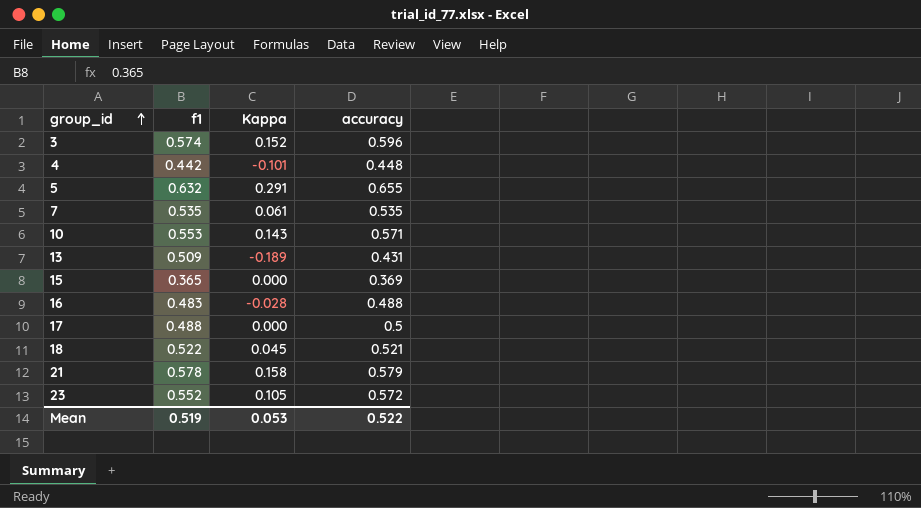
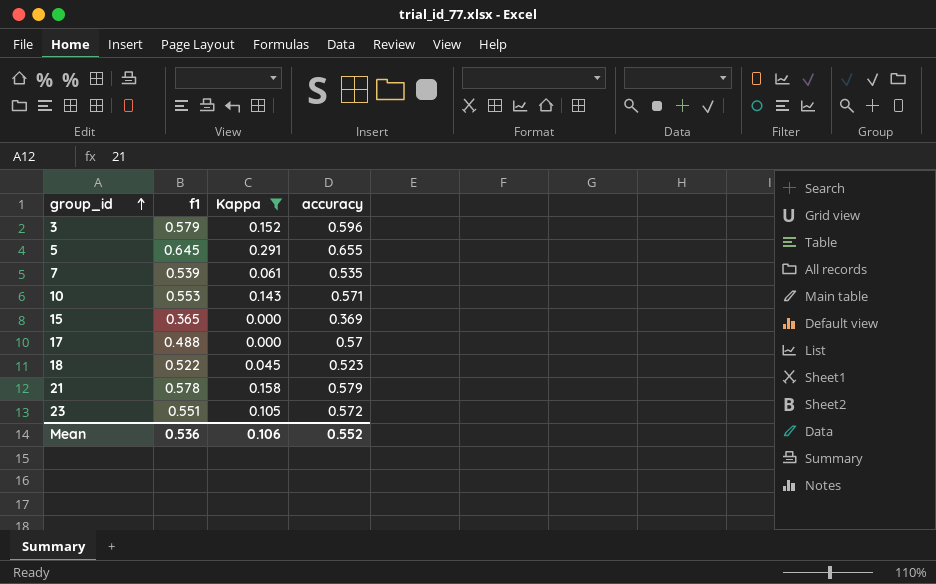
filter: none -> Kappa >= 0.000
3 | f1: 0.574 -> 0.579
5 | f1: 0.632 -> 0.645
7 | f1: 0.535 -> 0.539
17 | accuracy: 0.5 -> 0.57
18 | accuracy: 0.521 -> 0.523
23 | f1: 0.552 -> 0.551
Mean | f1: 0.519 -> 0.536
Mean | Kappa: 0.053 -> 0.106
Mean | accuracy: 0.522 -> 0.552

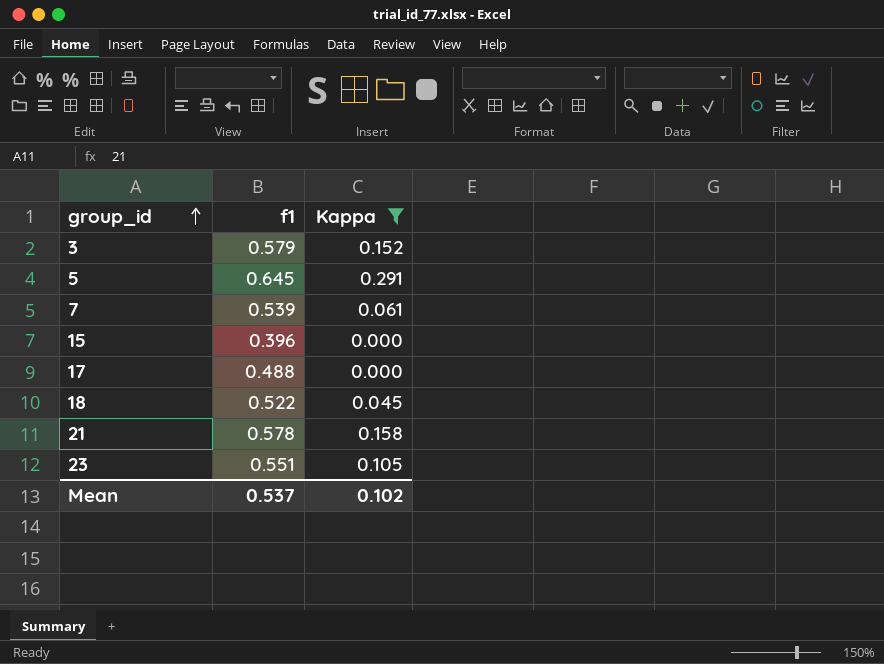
column accuracy | position: 4 -> none
row 10: 0.553 | 0.143 | 0.571 -> none
15 | f1: 0.365 -> 0.396
Mean | f1: 0.536 -> 0.537
Mean | Kappa: 0.106 -> 0.102

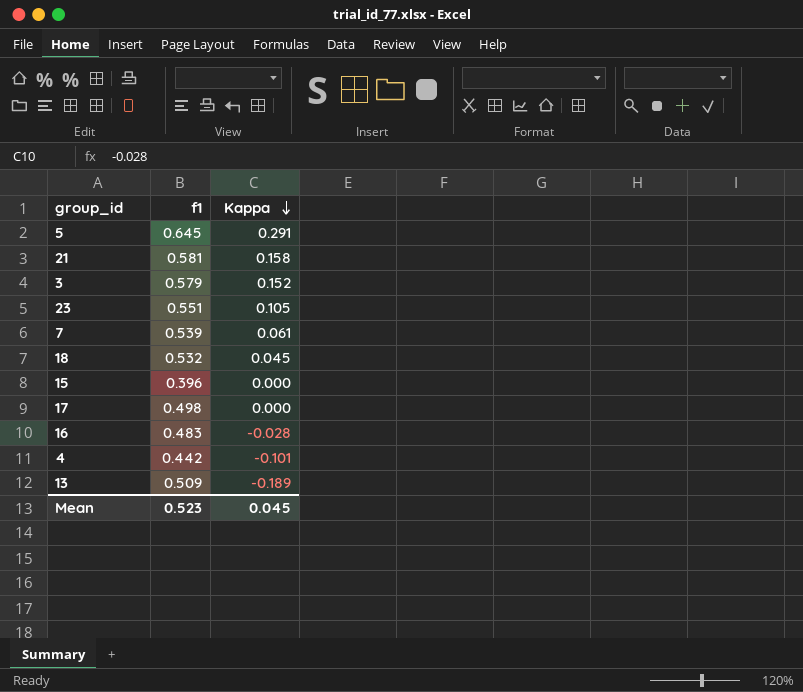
filter: Kappa >= 0.000 -> none
row order: group_id ascending -> Kappa descending
21 | f1: 0.578 -> 0.581
18 | f1: 0.522 -> 0.532
17 | f1: 0.488 -> 0.498
Mean | f1: 0.537 -> 0.523
Mean | Kappa: 0.102 -> 0.045

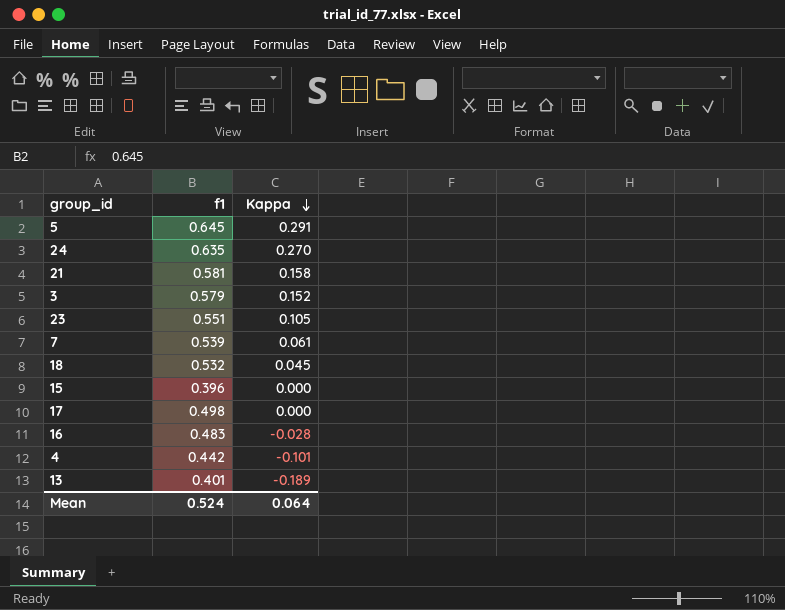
row 24: none -> 0.635 | 0.270
13 | f1: 0.509 -> 0.401
Mean | f1: 0.523 -> 0.524
Mean | Kappa: 0.045 -> 0.064

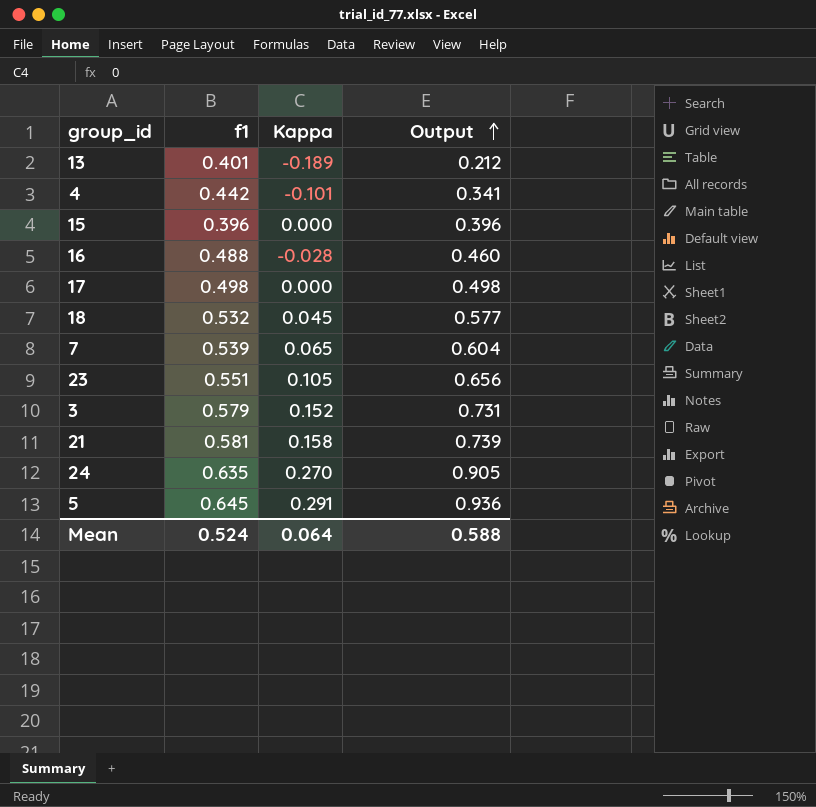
row order: Kappa descending -> Output ascending
column Output | formula: none -> [f1] + [Kappa]
16 | f1: 0.483 -> 0.488
7 | Kappa: 0.061 -> 0.065

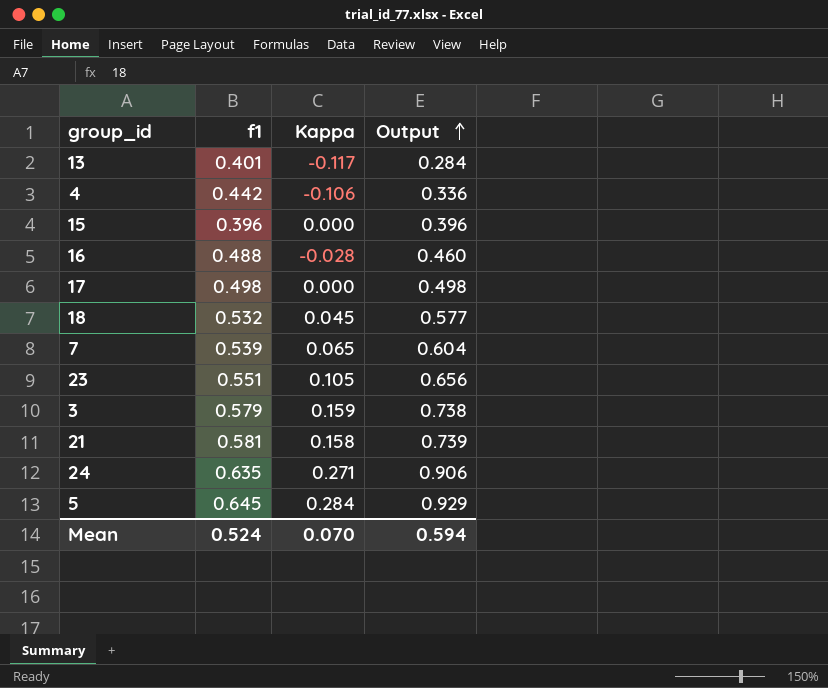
13 | Kappa: -0.189 -> -0.117
13 | Output: 0.212 -> 0.284
4 | Kappa: -0.101 -> -0.106
4 | Output: 0.341 -> 0.336
3 | Kappa: 0.152 -> 0.159
3 | Output: 0.731 -> 0.738
24 | Kappa: 0.270 -> 0.271
24 | Output: 0.905 -> 0.906
5 | Kappa: 0.291 -> 0.284
5 | Output: 0.936 -> 0.929
Mean | Kappa: 0.064 -> 0.070
Mean | Output: 0.588 -> 0.594

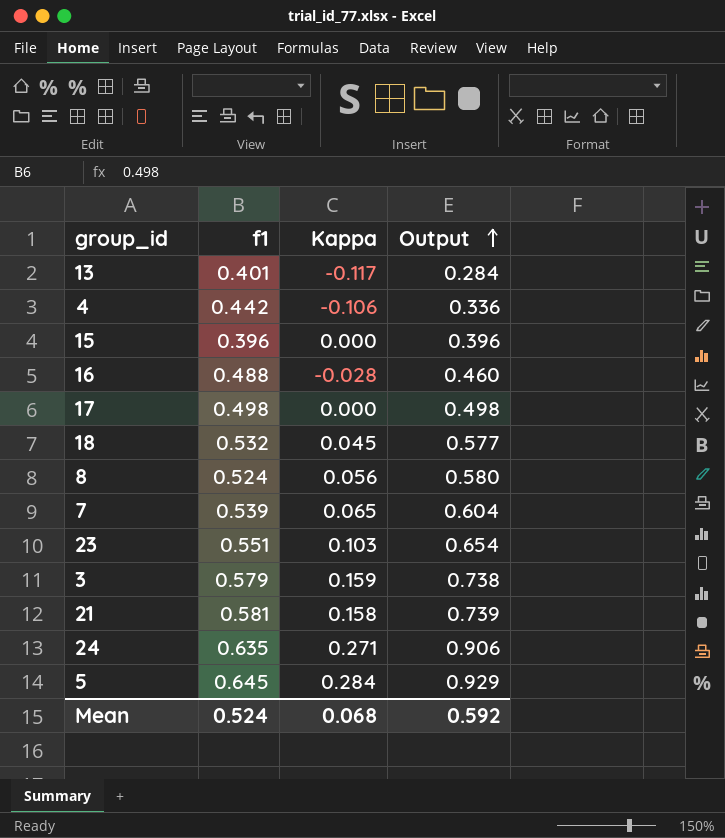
row 8: none -> 0.524 | 0.056 | 0.580
23 | Kappa: 0.105 -> 0.103
23 | Output: 0.656 -> 0.654
Mean | Kappa: 0.070 -> 0.068
Mean | Output: 0.594 -> 0.592

